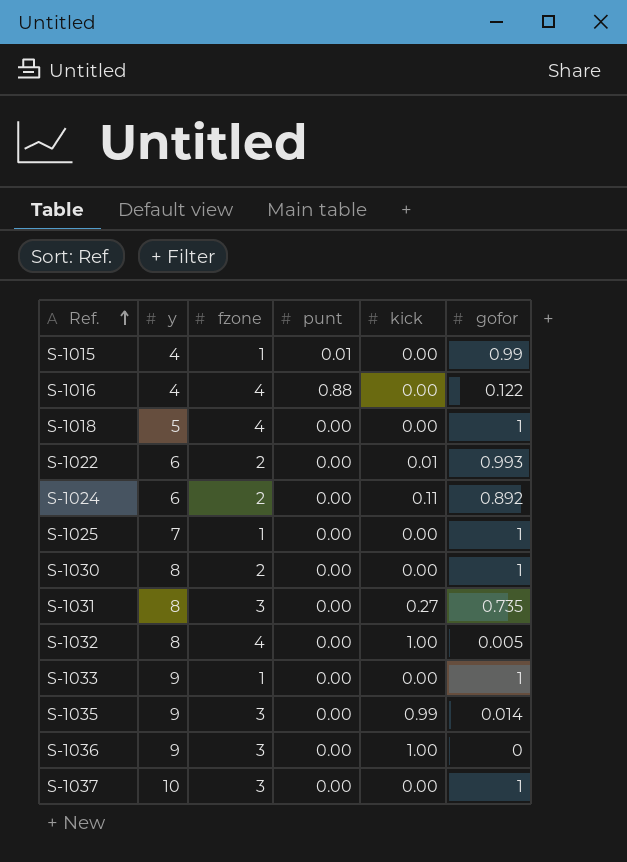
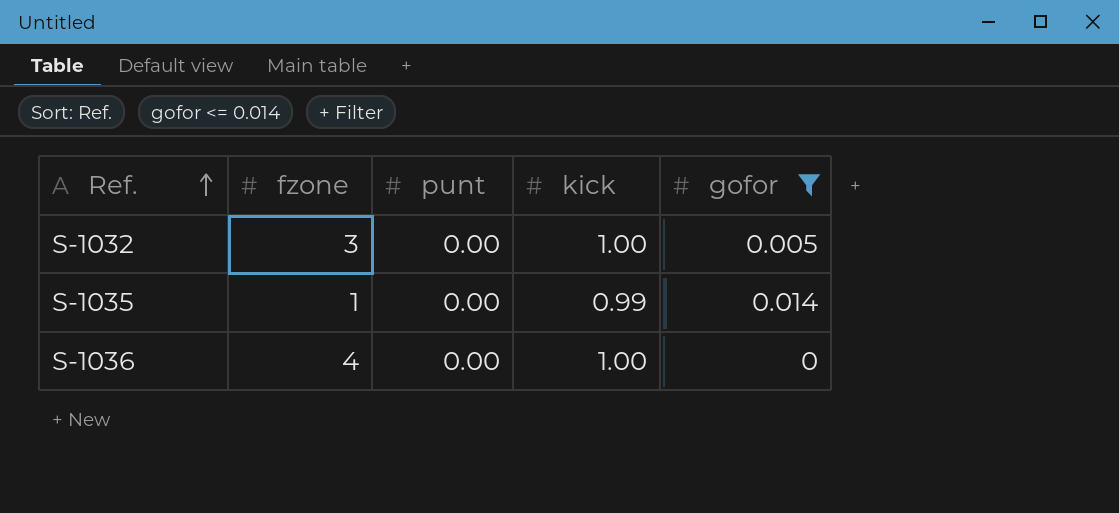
filter: none -> gofor <= 0.014
column y | position: 2 -> none
S-1032 | fzone: 4 -> 3
S-1035 | fzone: 3 -> 1
S-1036 | fzone: 3 -> 4

